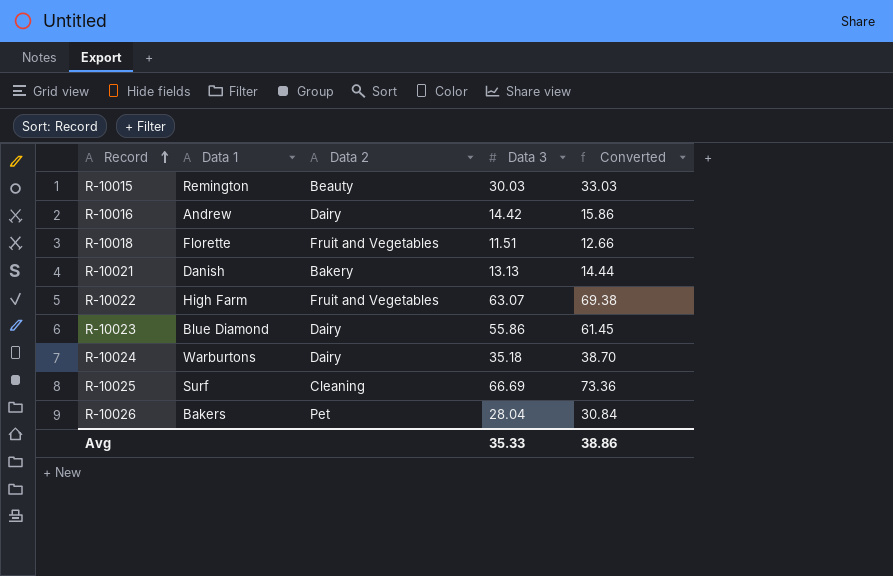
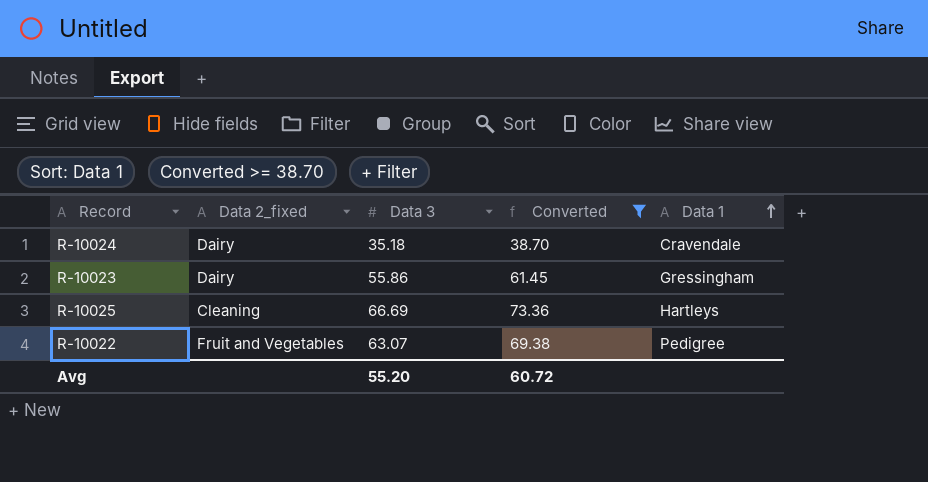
filter: none -> Converted >= 38.70
row order: Record ascending -> Data 1 ascending
column name: Data 2 -> Data 2_fixed
column Data 1 | position: 2 -> 5
R-10024 | Data 1: Warburtons -> Cravendale
R-10023 | Data 1: Blue Diamond -> Gressingham
R-10025 | Data 1: Surf -> Hartleys
R-10022 | Data 1: High Farm -> Pedigree
Avg | Data 3: 35.33 -> 55.20
Avg | Converted: 38.86 -> 60.72

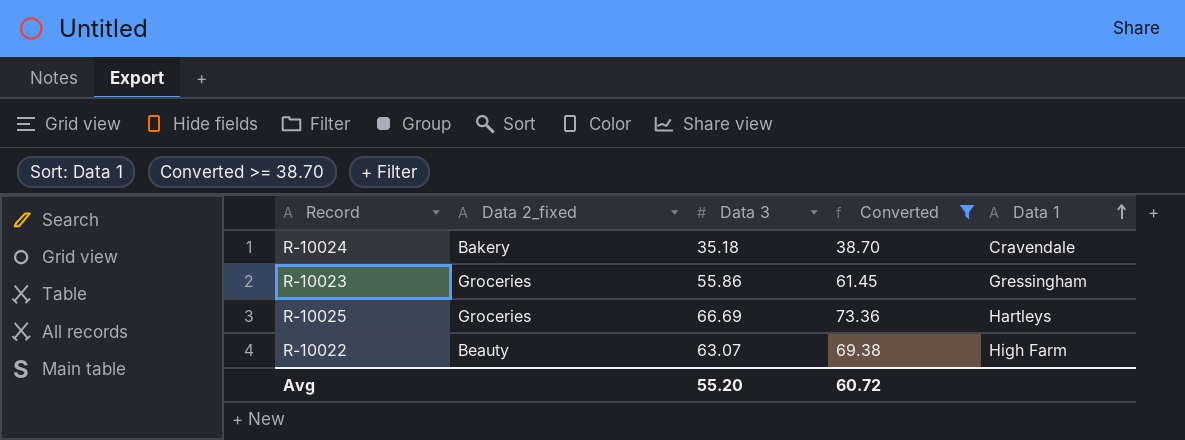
R-10024 | Data 2_fixed: Dairy -> Bakery
R-10023 | Data 2_fixed: Dairy -> Groceries
R-10025 | Data 2_fixed: Cleaning -> Groceries
R-10022 | Data 2_fixed: Fruit and Vegetables -> Beauty
R-10022 | Data 1: Pedigree -> High Farm

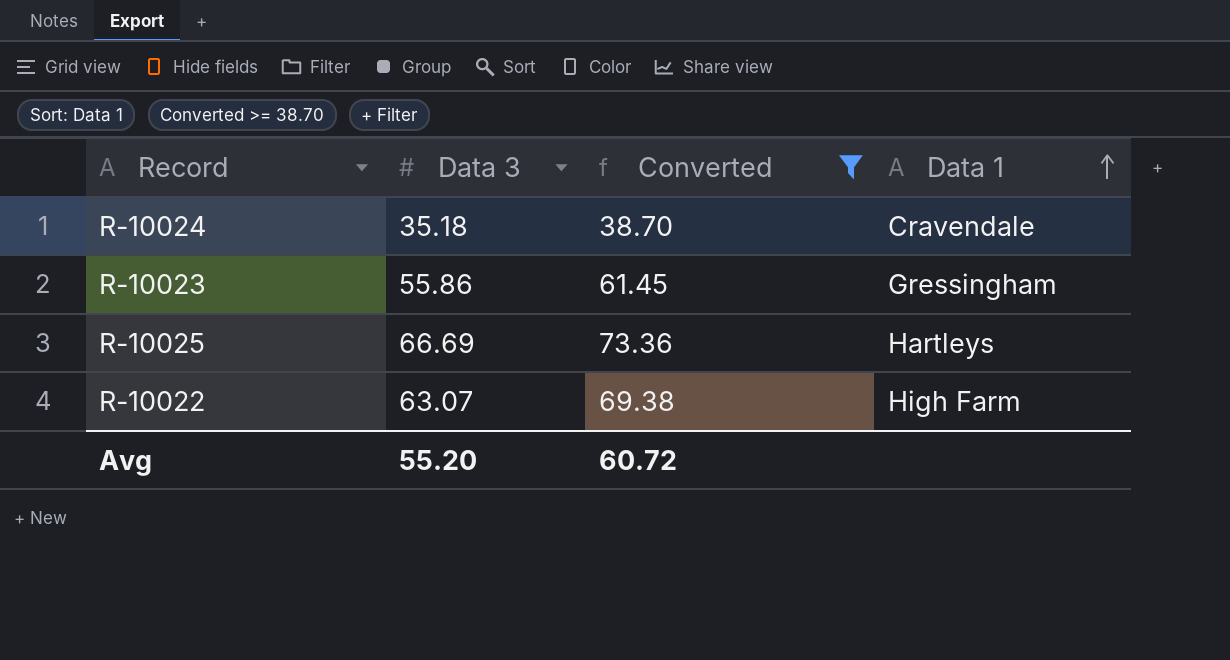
column Data 2_fixed | position: 2 -> none

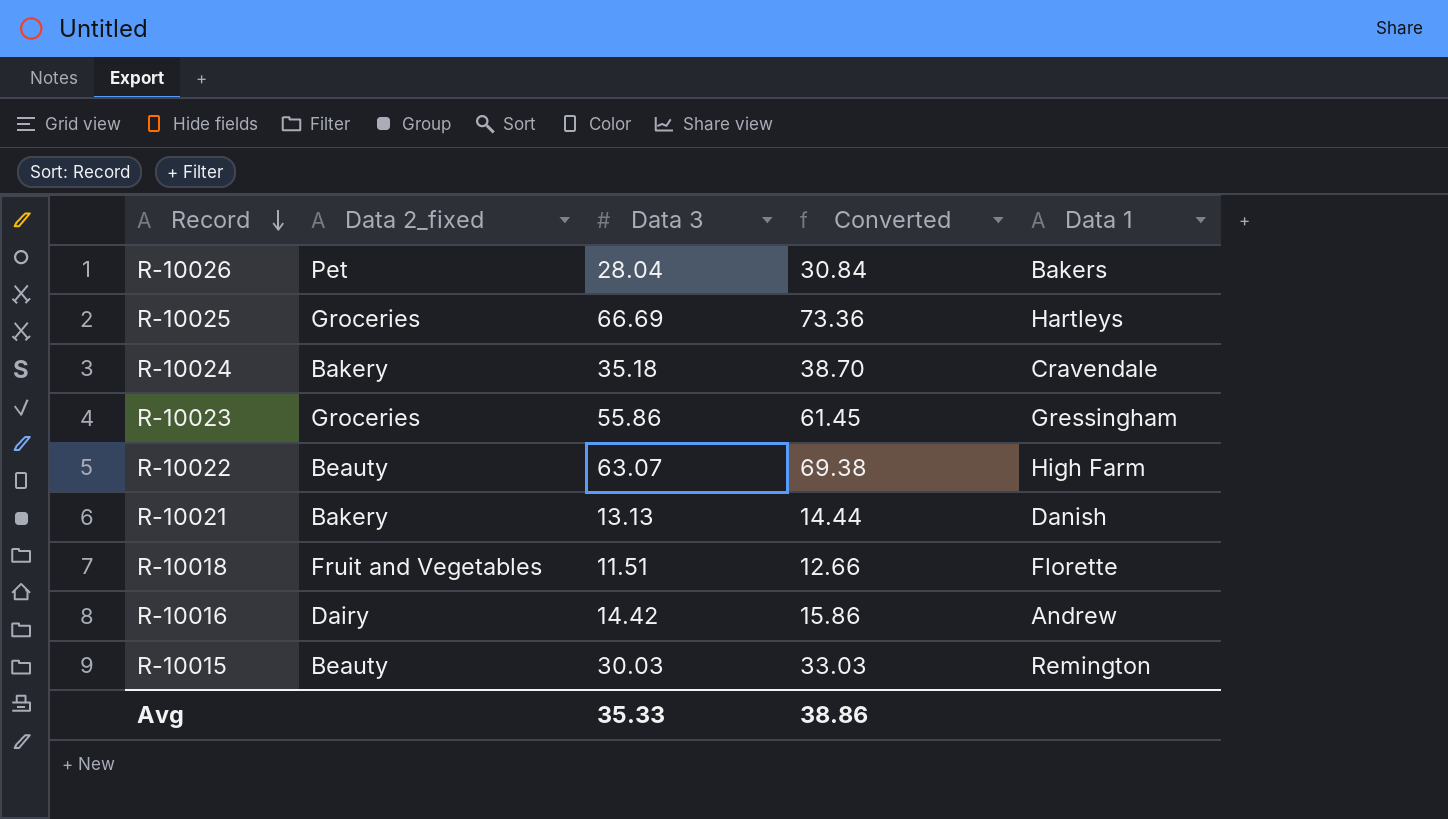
filter: Converted >= 38.70 -> none
row order: Data 1 ascending -> Record descending
column Data 2_fixed | position: none -> 2
Avg | Data 3: 55.20 -> 35.33
Avg | Converted: 60.72 -> 38.86

